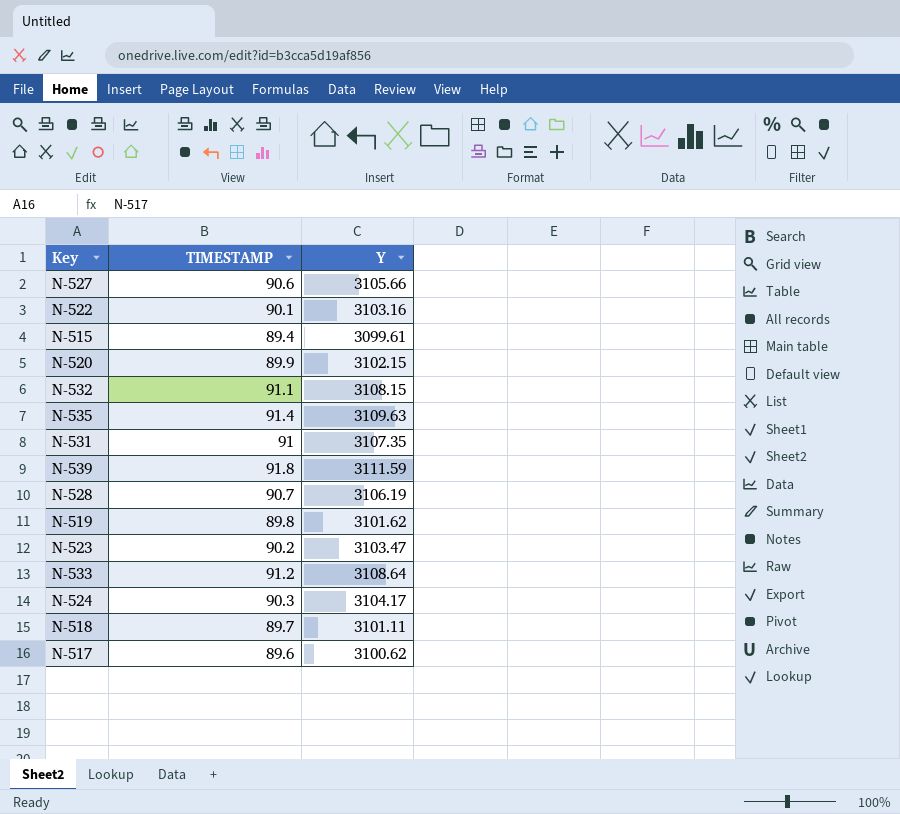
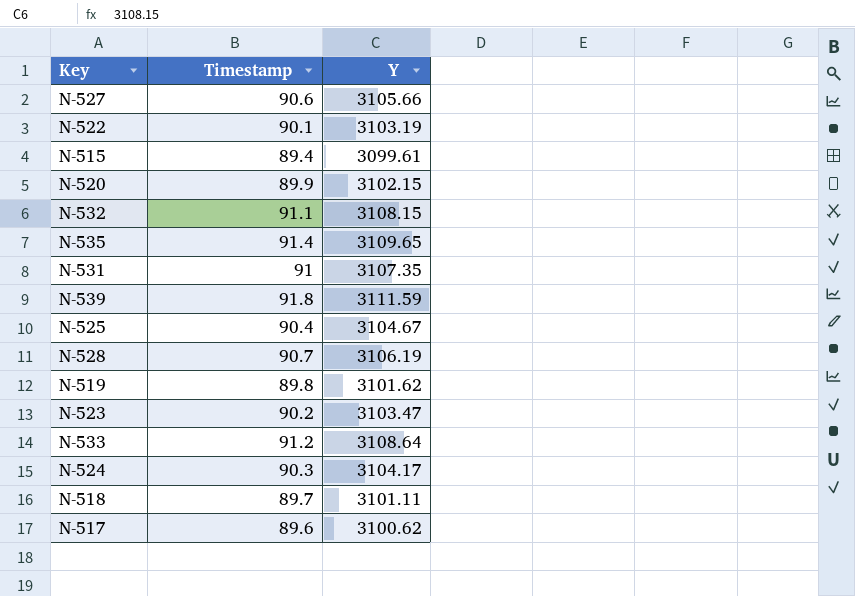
column name: TIMESTAMP -> Timestamp
N-522 | Y: 3103.16 -> 3103.19
N-535 | Y: 3109.63 -> 3109.65
row N-525: none -> 90.4 | 3104.67

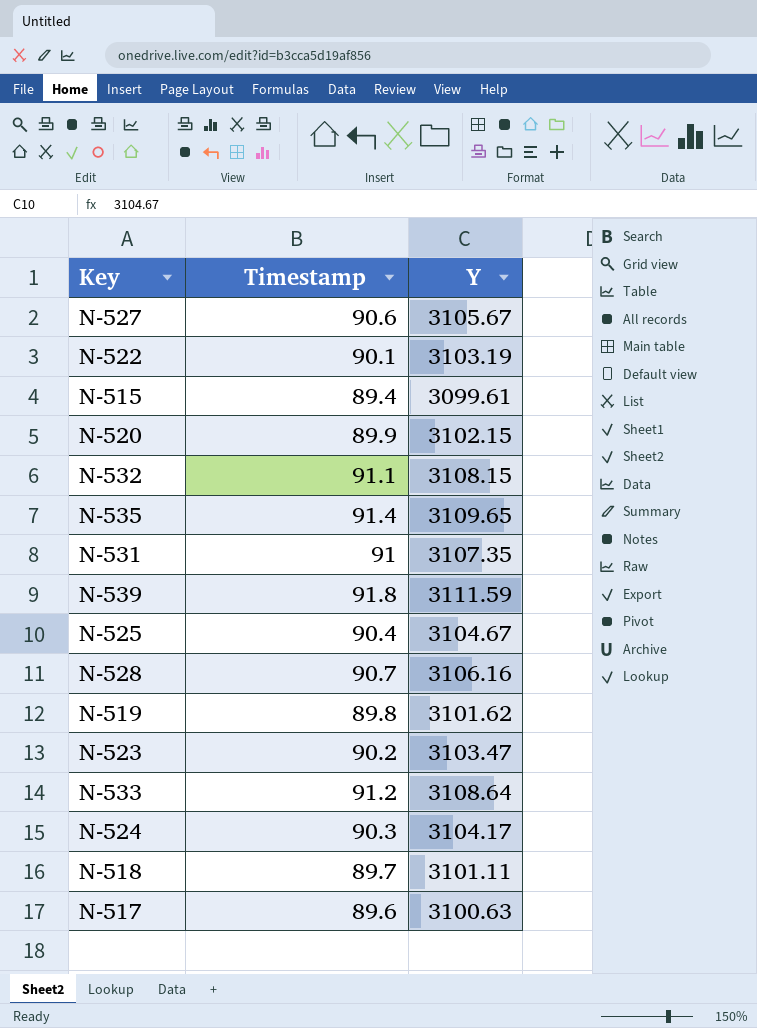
N-527 | Y: 3105.66 -> 3105.67
N-528 | Y: 3106.19 -> 3106.16
N-517 | Y: 3100.62 -> 3100.63

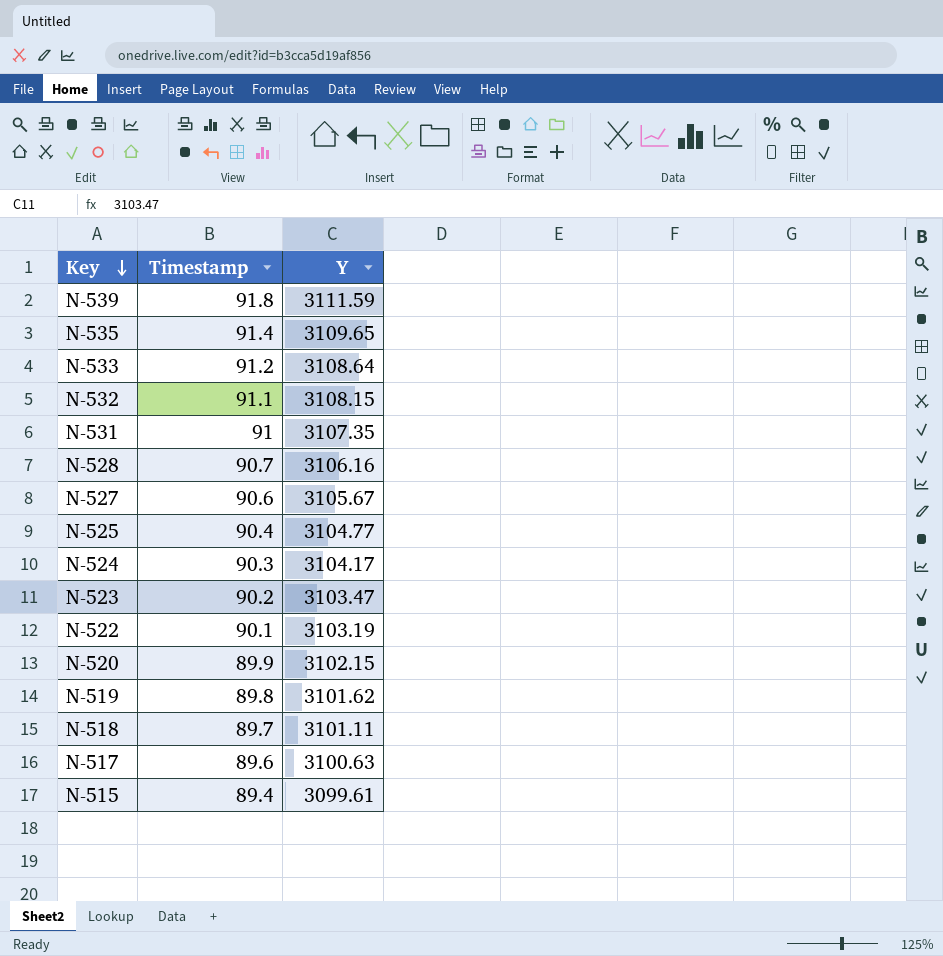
row order: none -> Key descending
N-525 | Y: 3104.67 -> 3104.77

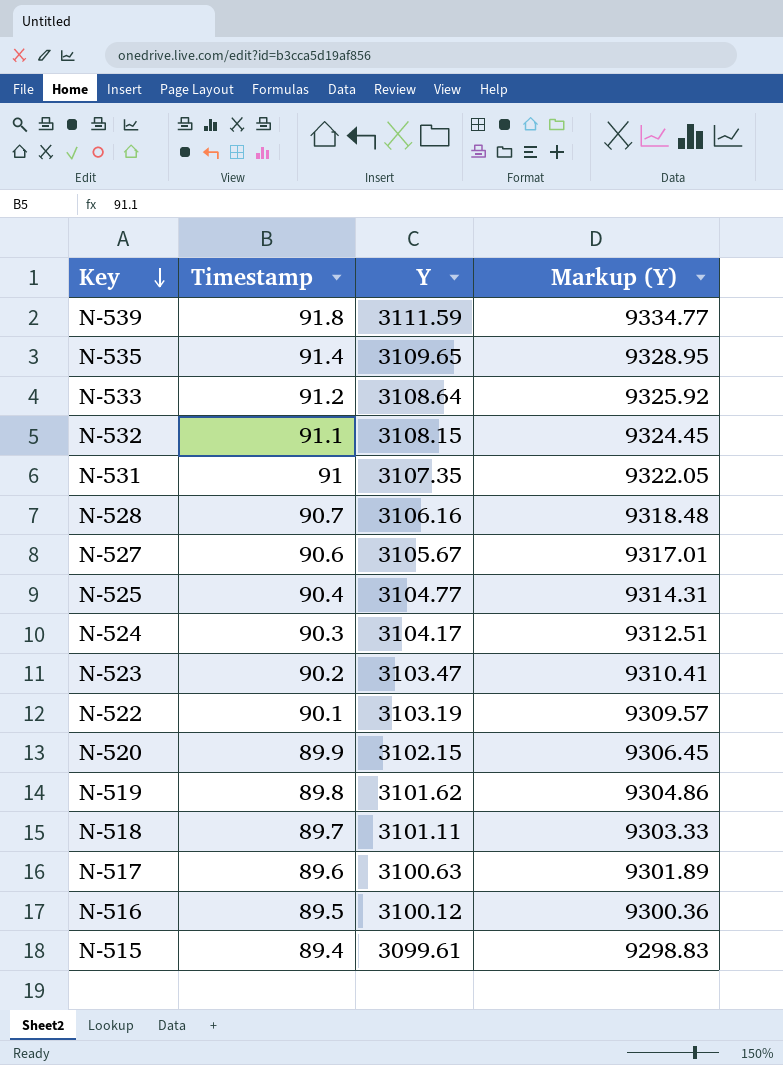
column Markup (Y) | formula: none -> [Y] * 3
row N-516: none -> 89.5 | 3100.12 | 9300.36

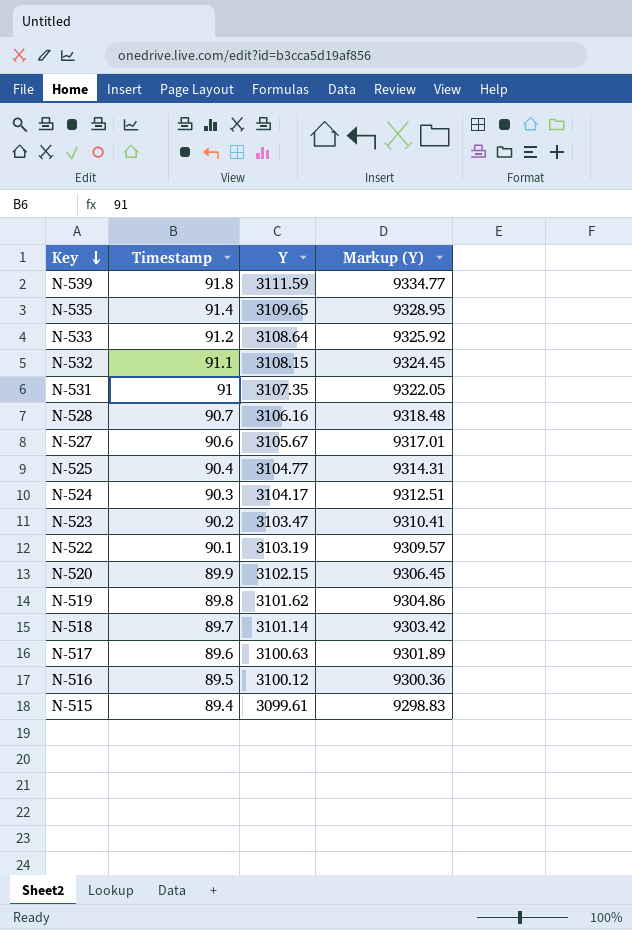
N-518 | Y: 3101.11 -> 3101.14
N-518 | Markup (Y): 9303.33 -> 9303.42

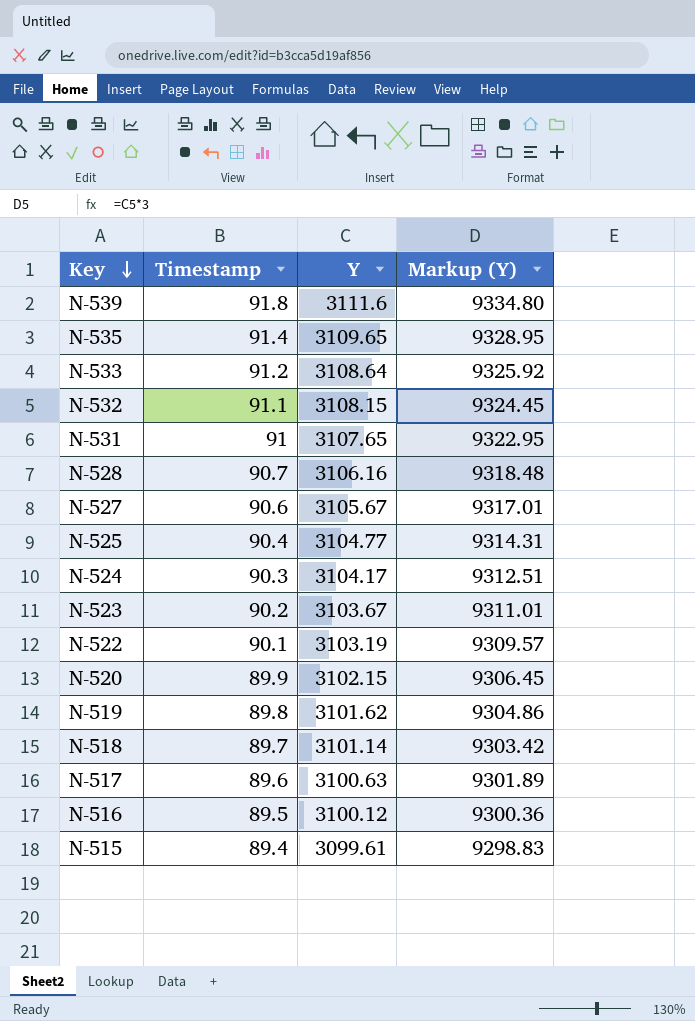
N-539 | Y: 3111.59 -> 3111.6
N-539 | Markup (Y): 9334.77 -> 9334.80
N-531 | Y: 3107.35 -> 3107.65
N-531 | Markup (Y): 9322.05 -> 9322.95
N-523 | Y: 3103.47 -> 3103.67
N-523 | Markup (Y): 9310.41 -> 9311.01

